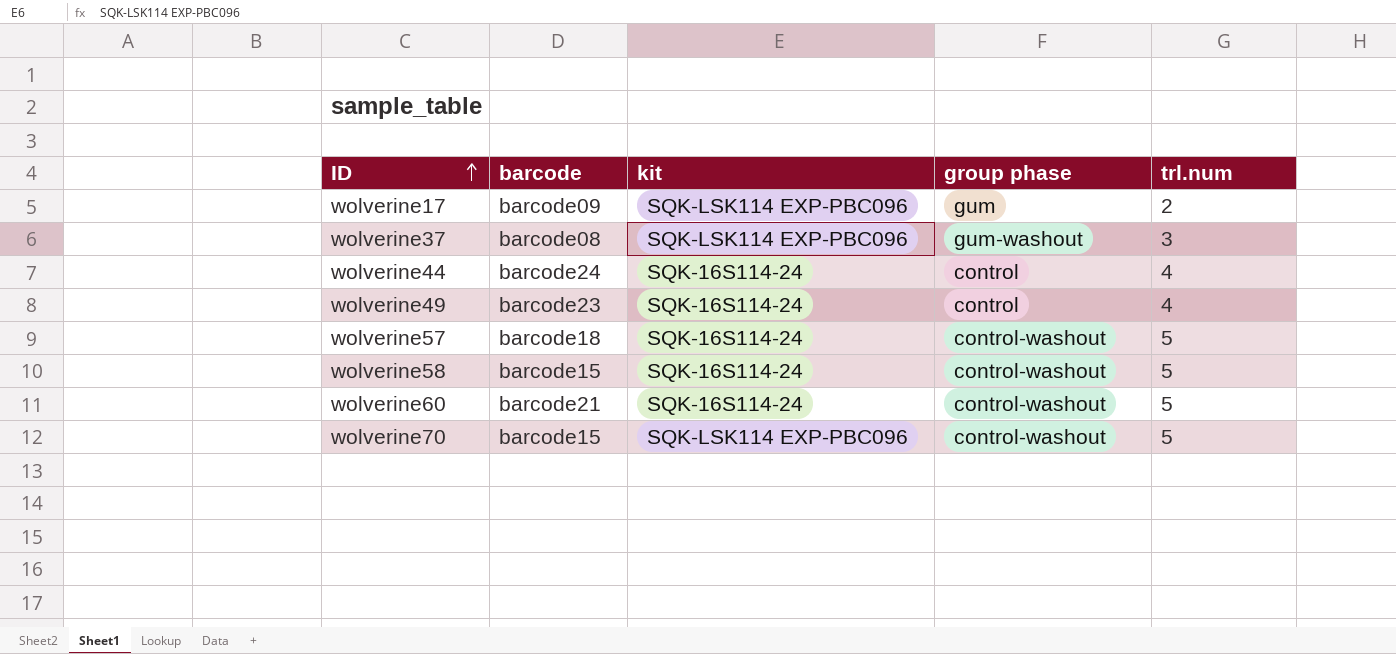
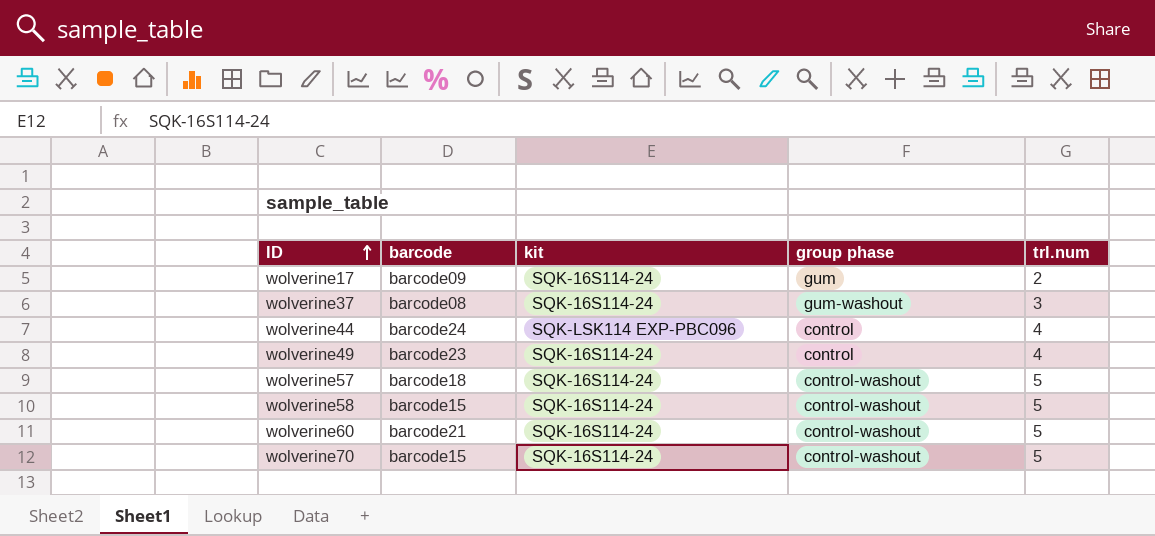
wolverine17 | kit: SQK-LSK114 EXP-PBC096 -> SQK-16S114-24
wolverine37 | kit: SQK-LSK114 EXP-PBC096 -> SQK-16S114-24
wolverine44 | kit: SQK-16S114-24 -> SQK-LSK114 EXP-PBC096
wolverine70 | kit: SQK-LSK114 EXP-PBC096 -> SQK-16S114-24

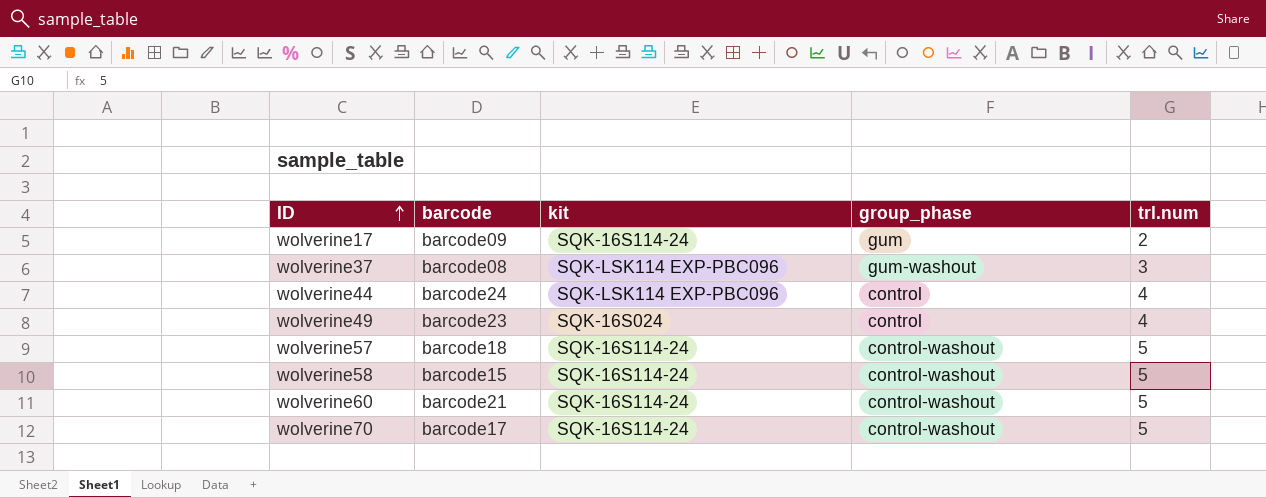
column name: group phase -> group_phase
wolverine37 | kit: SQK-16S114-24 -> SQK-LSK114 EXP-PBC096
wolverine49 | kit: SQK-16S114-24 -> SQK-16S024
wolverine70 | barcode: barcode15 -> barcode17

